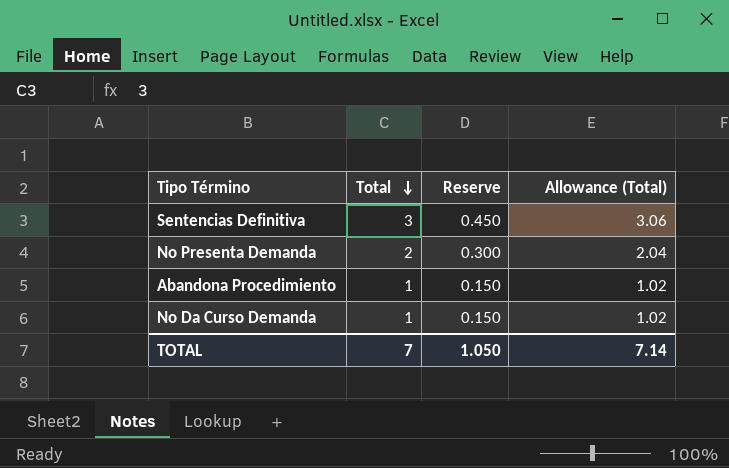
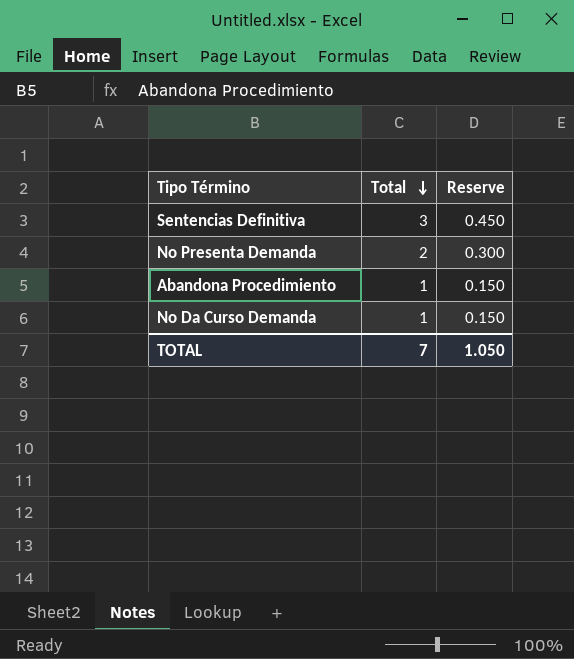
column Allowance (Total) | formula: [Total] * 1.02 -> none

